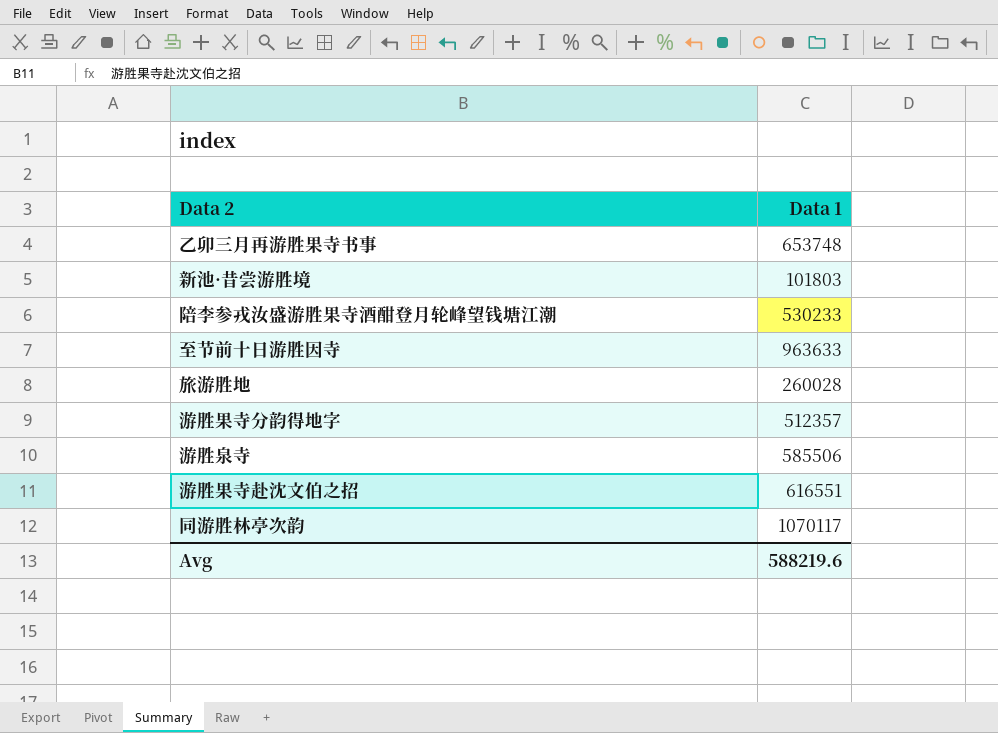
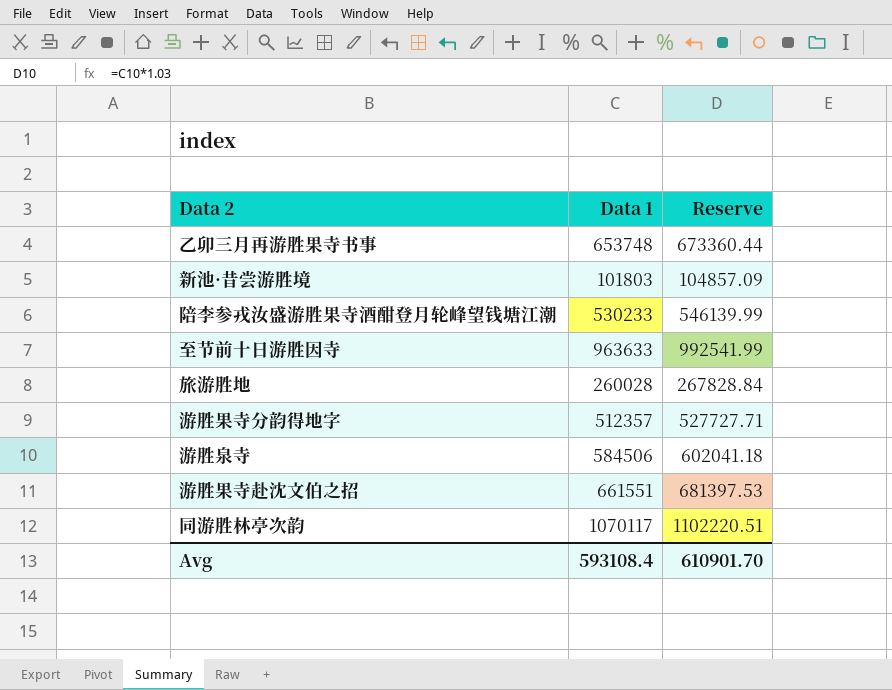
column Reserve | formula: none -> [Data 1] * 1.03
游胜泉寺 | Data 1: 585506 -> 584506
游胜果寺赴沈文伯之招 | Data 1: 616551 -> 661551
Avg | Data 1: 588219.6 -> 593108.4

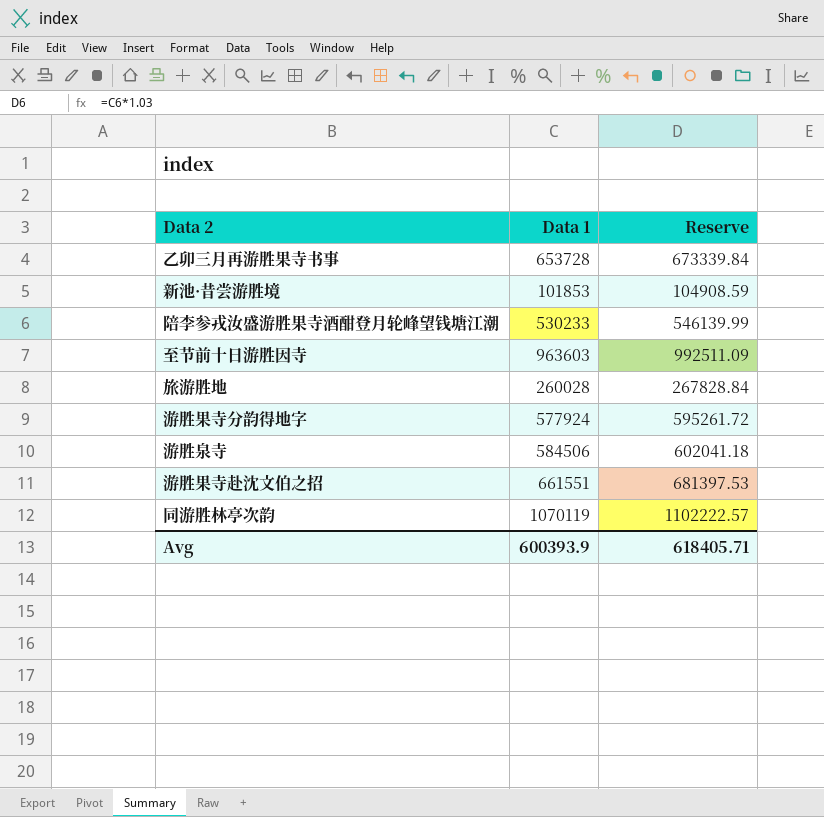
乙卯三月再游胜果寺书事 | Data 1: 653748 -> 653728
乙卯三月再游胜果寺书事 | Reserve: 673360.44 -> 673339.84
新池·昔尝游胜境 | Data 1: 101803 -> 101853
新池·昔尝游胜境 | Reserve: 104857.09 -> 104908.59
至节前十日游胜因寺 | Data 1: 963633 -> 963603
至节前十日游胜因寺 | Reserve: 992541.99 -> 992511.09
游胜果寺分韵得地字 | Data 1: 512357 -> 577924
游胜果寺分韵得地字 | Reserve: 527727.71 -> 595261.72
同游胜林亭次韵 | Data 1: 1070117 -> 1070119
同游胜林亭次韵 | Reserve: 1102220.51 -> 1102222.57
Avg | Data 1: 593108.4 -> 600393.9
Avg | Reserve: 610901.70 -> 618405.71

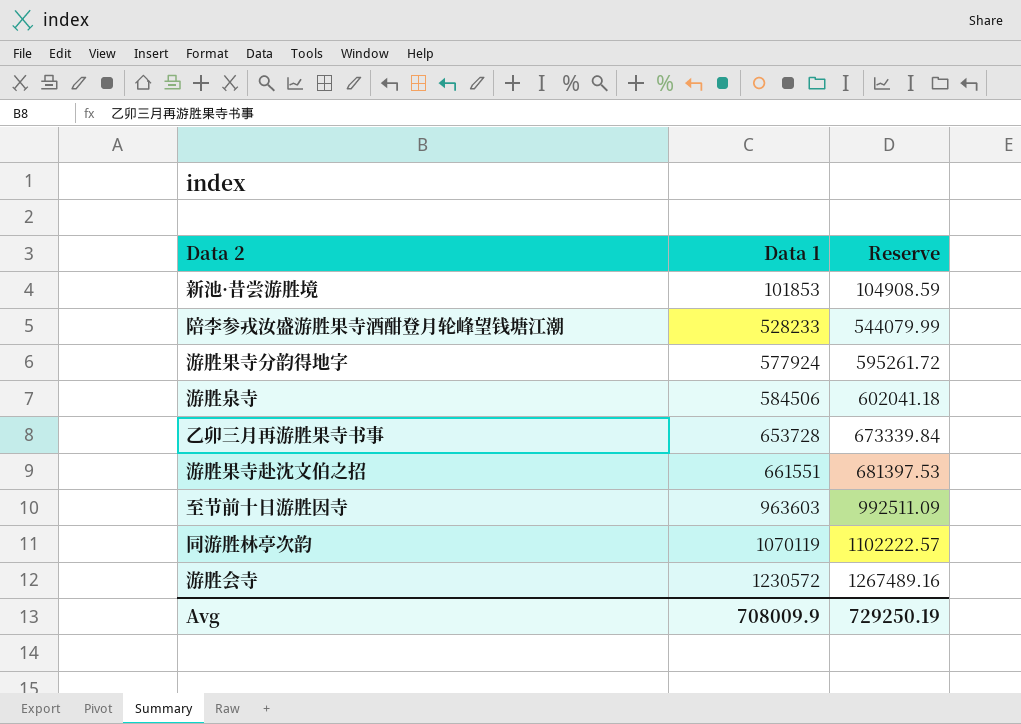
row order: none -> Data 1 ascending
row 旅游胜地: 260028 | 267828.84 -> none
陪李参戎汝盛游胜果寺酒酣登月轮峰望钱塘江潮 | Data 1: 530233 -> 528233
陪李参戎汝盛游胜果寺酒酣登月轮峰望钱塘江潮 | Reserve: 546139.99 -> 544079.99
row 游胜会寺: none -> 1230572 | 1267489.16
Avg | Data 1: 600393.9 -> 708009.9
Avg | Reserve: 618405.71 -> 729250.19

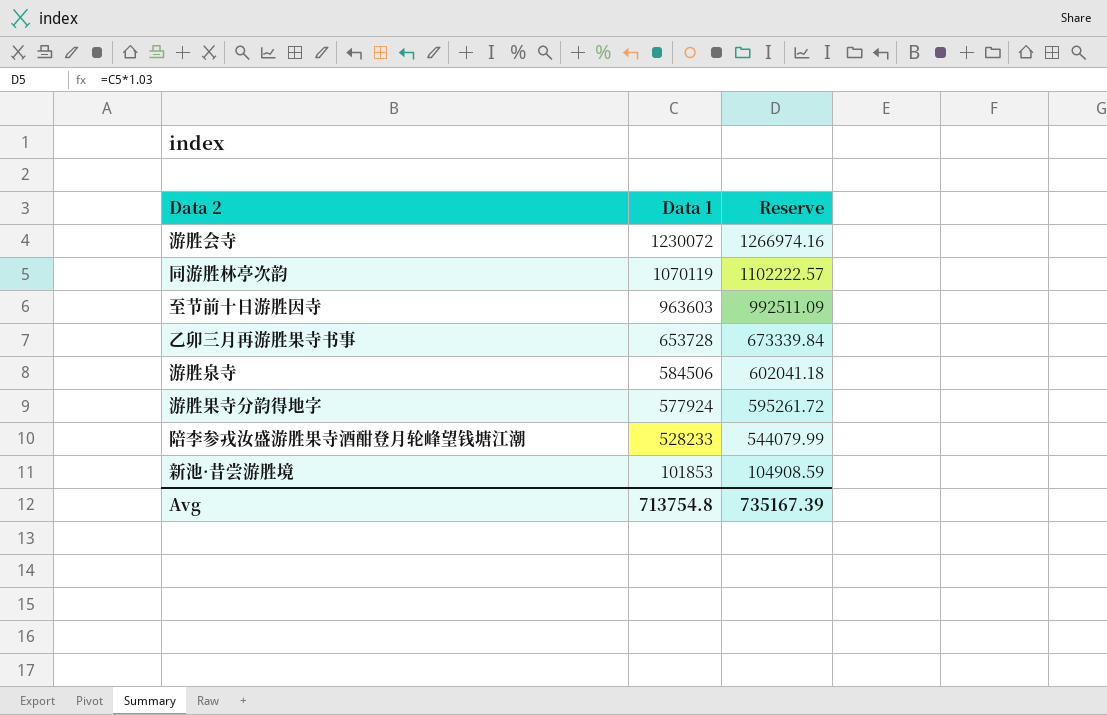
row order: Data 1 ascending -> Data 1 descending
row 游胜果寺赴沈文伯之招: 661551 | 681397.53 -> none
游胜会寺 | Data 1: 1230572 -> 1230072
游胜会寺 | Reserve: 1267489.16 -> 1266974.16
Avg | Data 1: 708009.9 -> 713754.8
Avg | Reserve: 729250.19 -> 735167.39

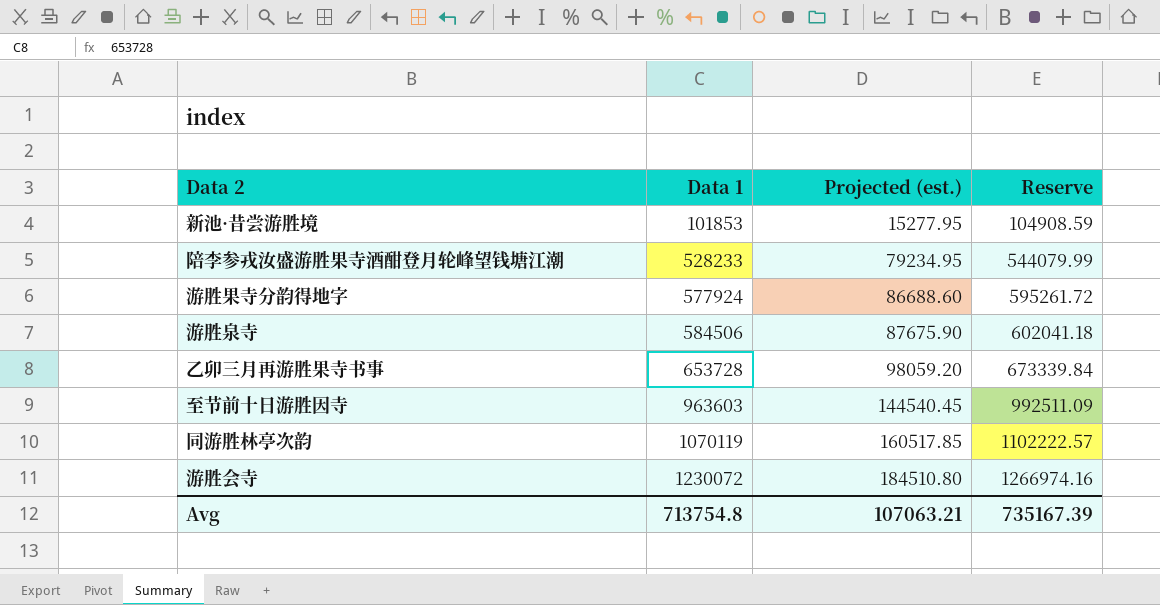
row order: Data 1 descending -> Data 1 ascending
column Projected (est.) | formula: none -> [Data 1] * 0.15

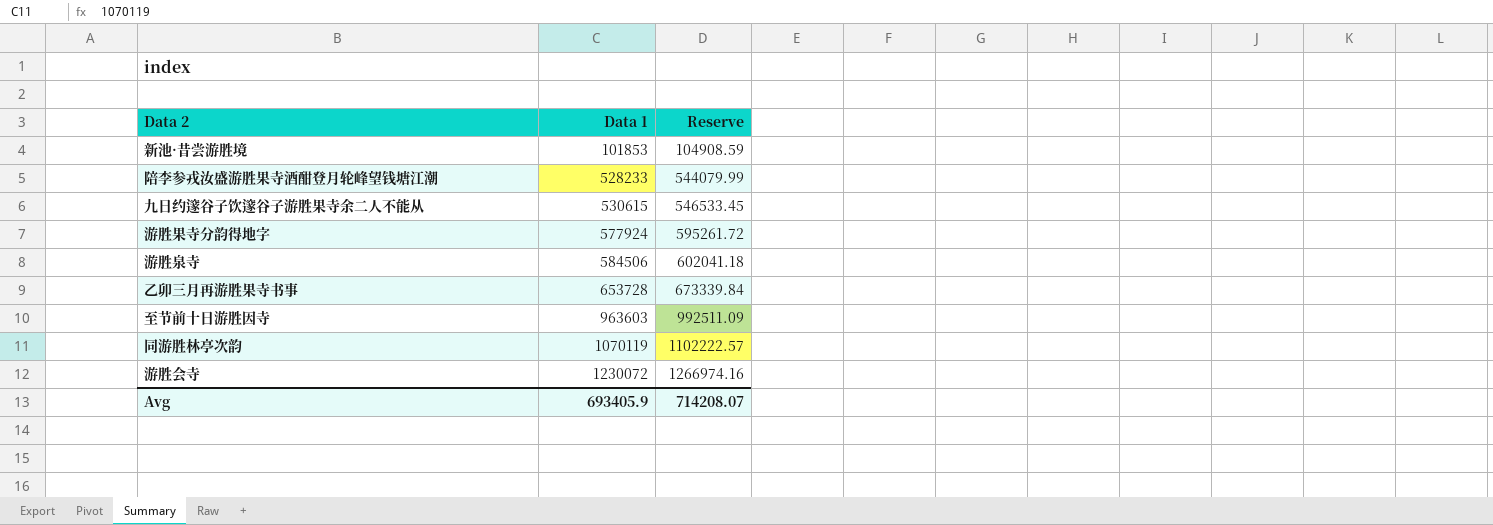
column Projected (est.) | formula: [Data 1] * 0.15 -> none
row 九日约邃谷子饮邃谷子游胜果寺余二人不能从: none -> 530615 | 546533.45
Avg | Data 1: 713754.8 -> 693405.9
Avg | Reserve: 735167.39 -> 714208.07

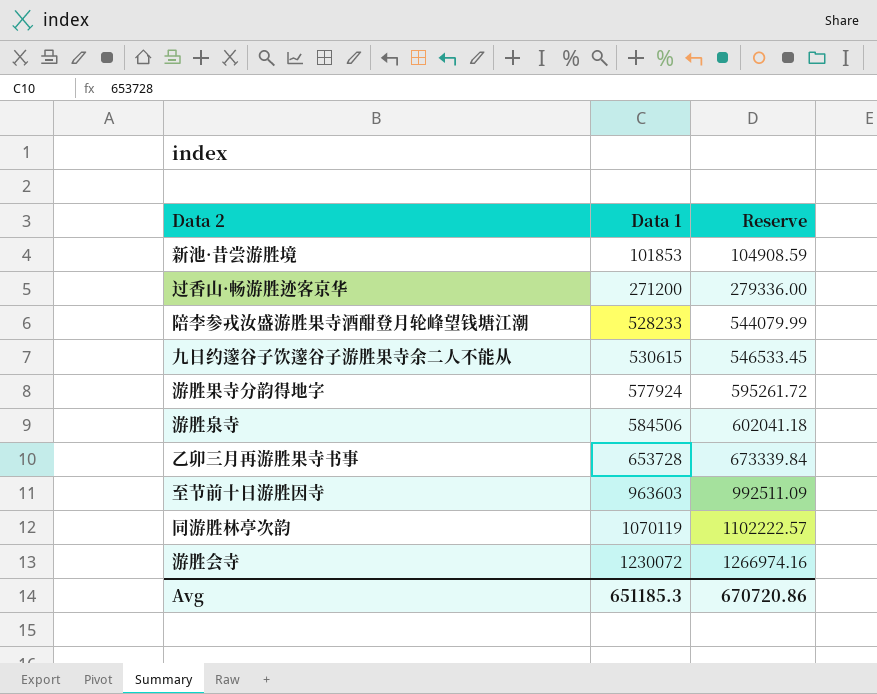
row 过香山·畅游胜迹客京华: none -> 271200 | 279336.00
Avg | Data 1: 693405.9 -> 651185.3
Avg | Reserve: 714208.07 -> 670720.86

